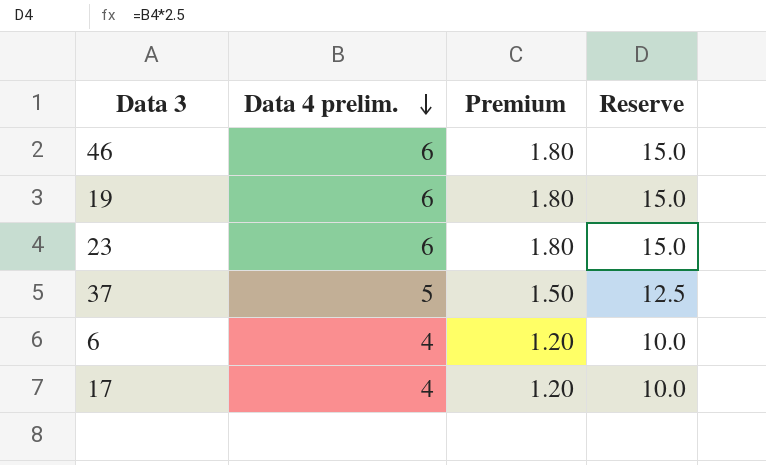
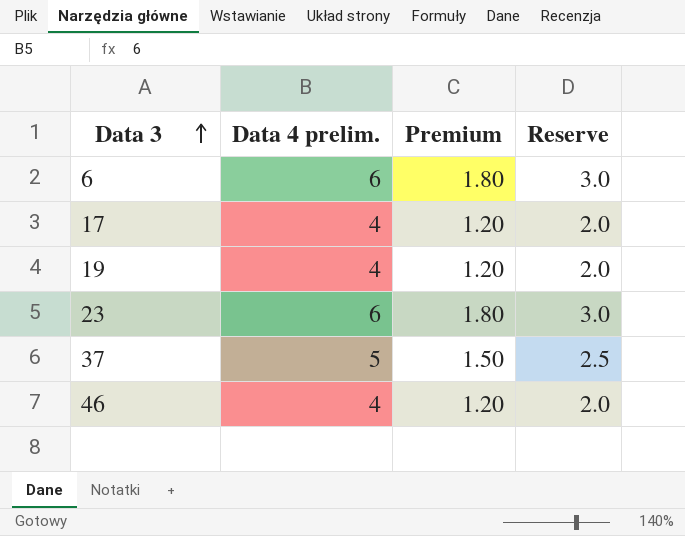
row order: Data 4 prelim. descending -> Data 3 ascending
column Reserve | formula: [Data 4 prelim.] * 2.5 -> [Data 4 prelim.] * 0.5
6 | Data 4 prelim.: 4 -> 6
6 | Premium: 1.20 -> 1.80
19 | Data 4 prelim.: 6 -> 4
19 | Premium: 1.80 -> 1.20
46 | Data 4 prelim.: 6 -> 4
46 | Premium: 1.80 -> 1.20

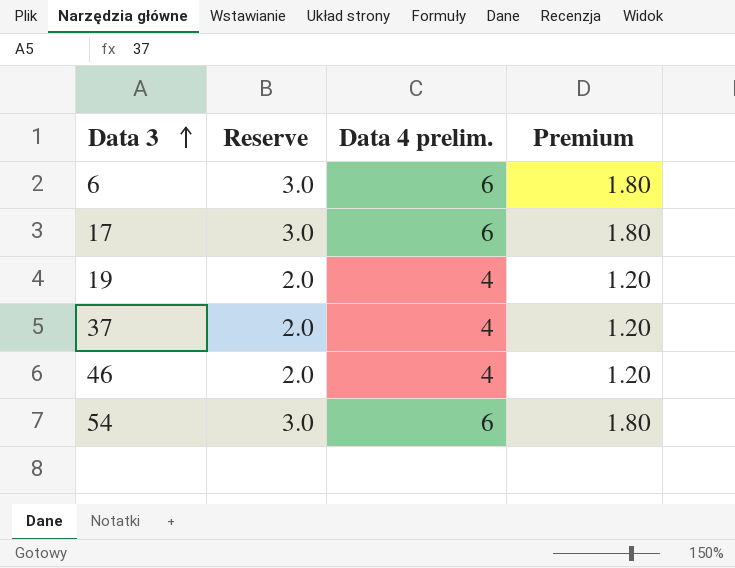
column Reserve | position: 4 -> 2
row 23: 6 | 1.80 | 3.0 -> none
17 | Reserve: 2.0 -> 3.0
17 | Data 4 prelim.: 4 -> 6
17 | Premium: 1.20 -> 1.80
37 | Reserve: 2.5 -> 2.0
37 | Data 4 prelim.: 5 -> 4
37 | Premium: 1.50 -> 1.20
row 54: none -> 3.0 | 6 | 1.80

